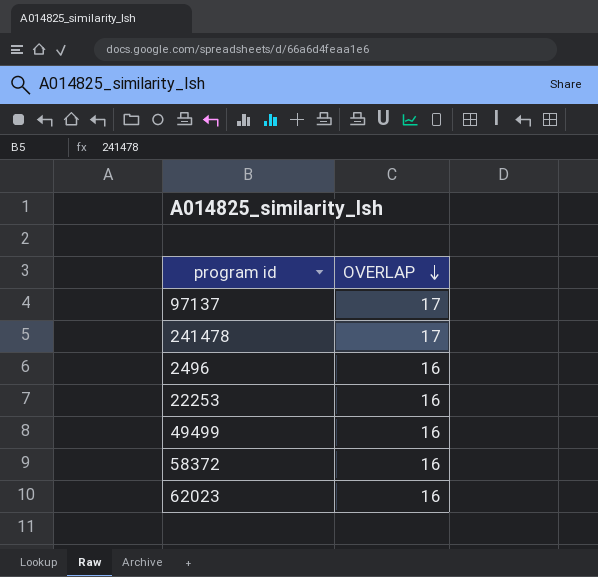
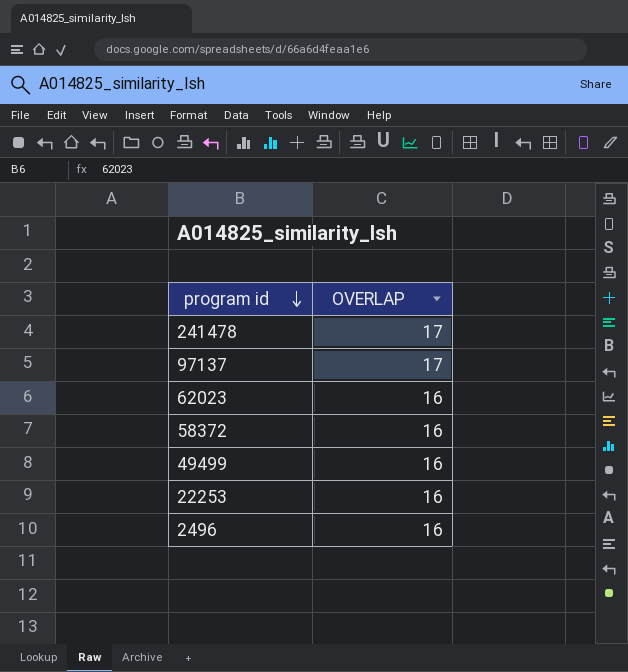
row order: OVERLAP descending -> program id descending

